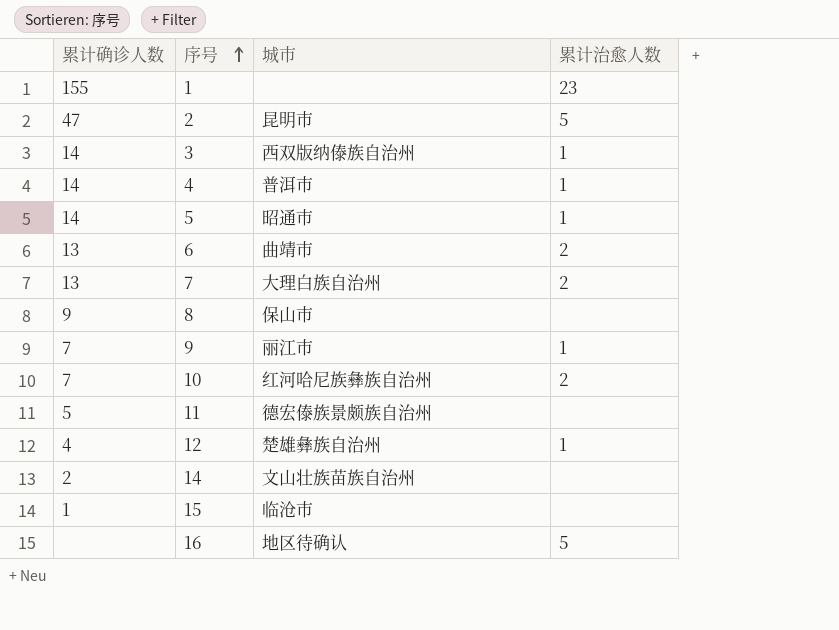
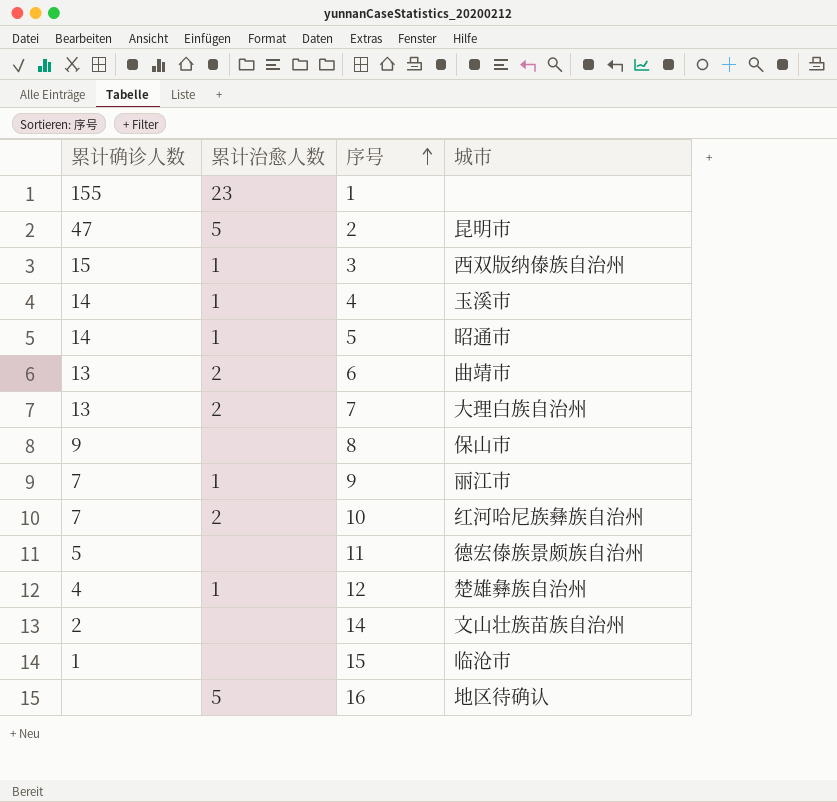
column 累计治愈人数 | position: 4 -> 2
3 | 累计确诊人数: 14 -> 15
4 | 城市: 普洱市 -> 玉溪市

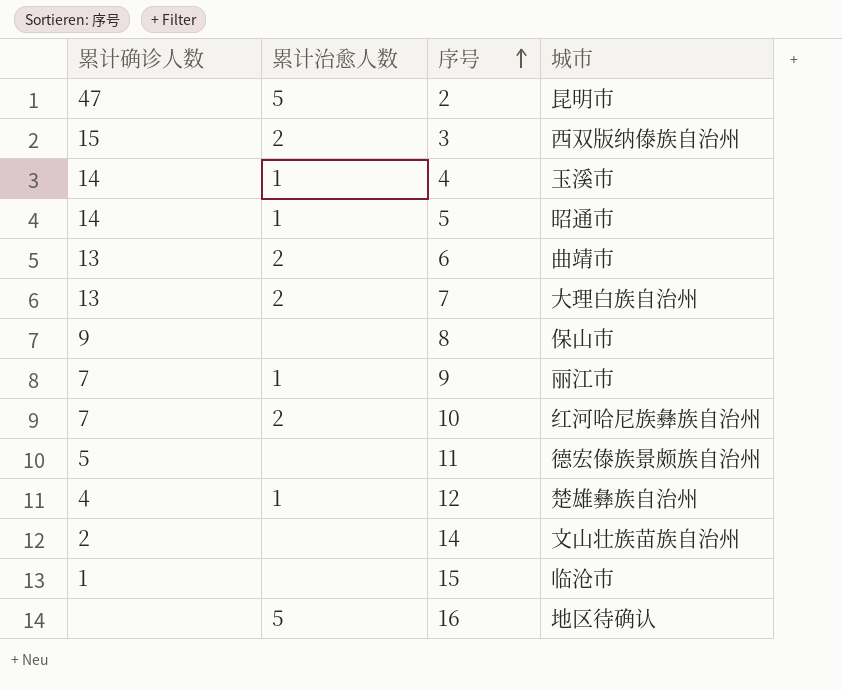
row 1: 155 | 23 | none -> none
3 | 累计治愈人数: 1 -> 2

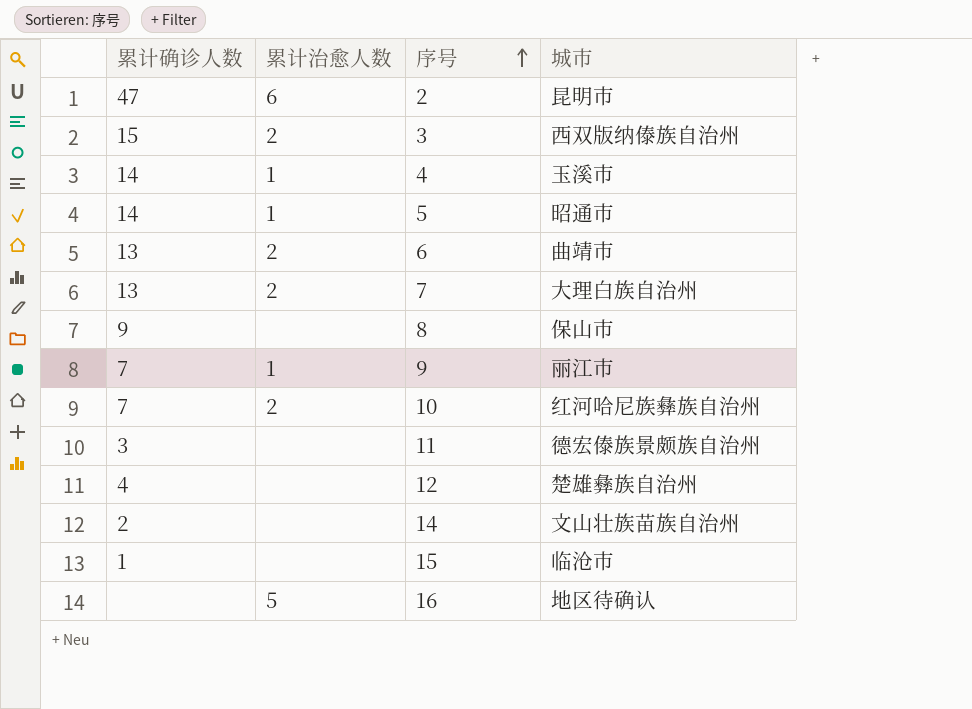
2 | 累计治愈人数: 5 -> 6
11 | 累计确诊人数: 5 -> 3
12 | 累计治愈人数: 1 -> none

